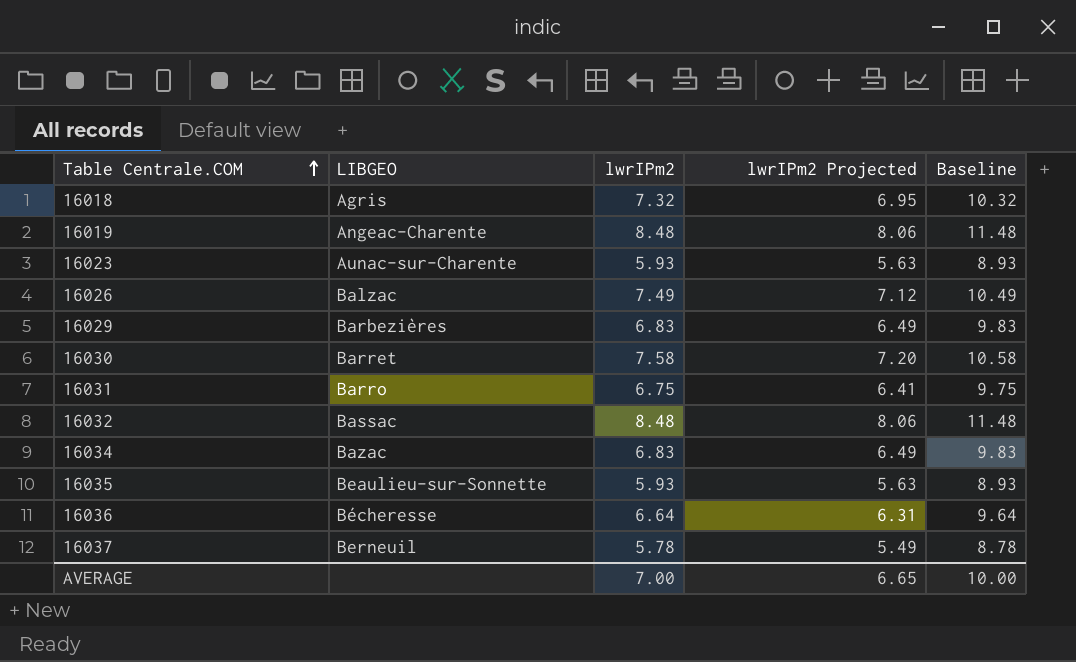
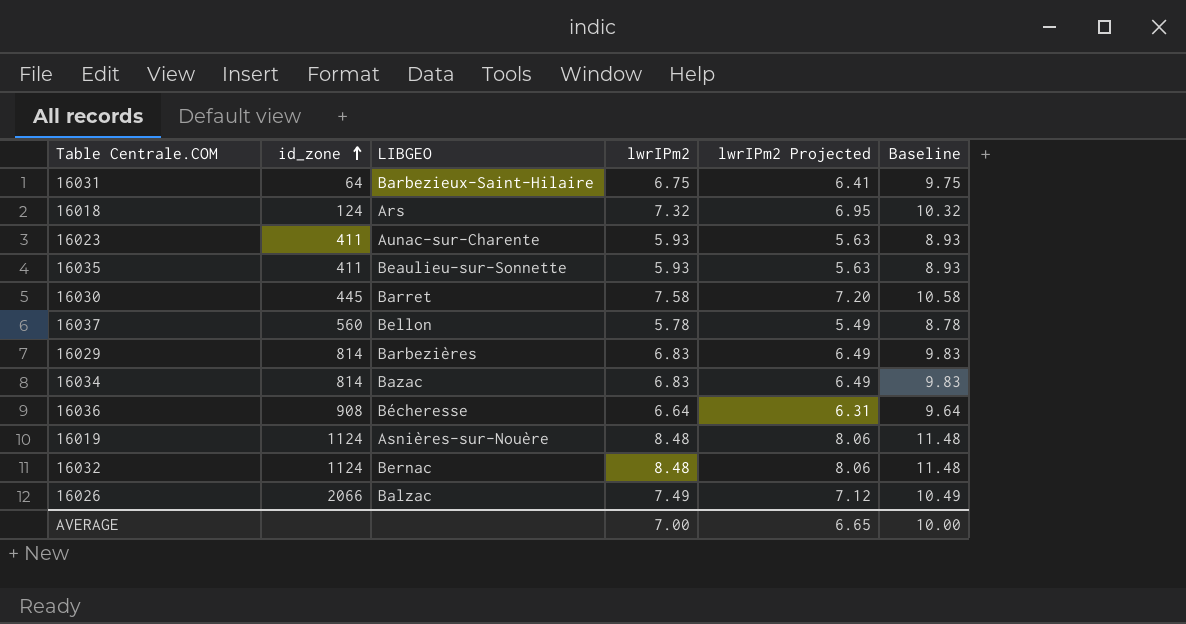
row order: Table Centrale.COM ascending -> id_zone ascending
column id_zone | position: none -> 2
16031 | LIBGEO: Barro -> Barbezieux-Saint-Hilaire
16018 | LIBGEO: Agris -> Ars
16037 | LIBGEO: Berneuil -> Bellon
16019 | LIBGEO: Angeac-Charente -> Asnières-sur-Nouère
16032 | LIBGEO: Bassac -> Bernac

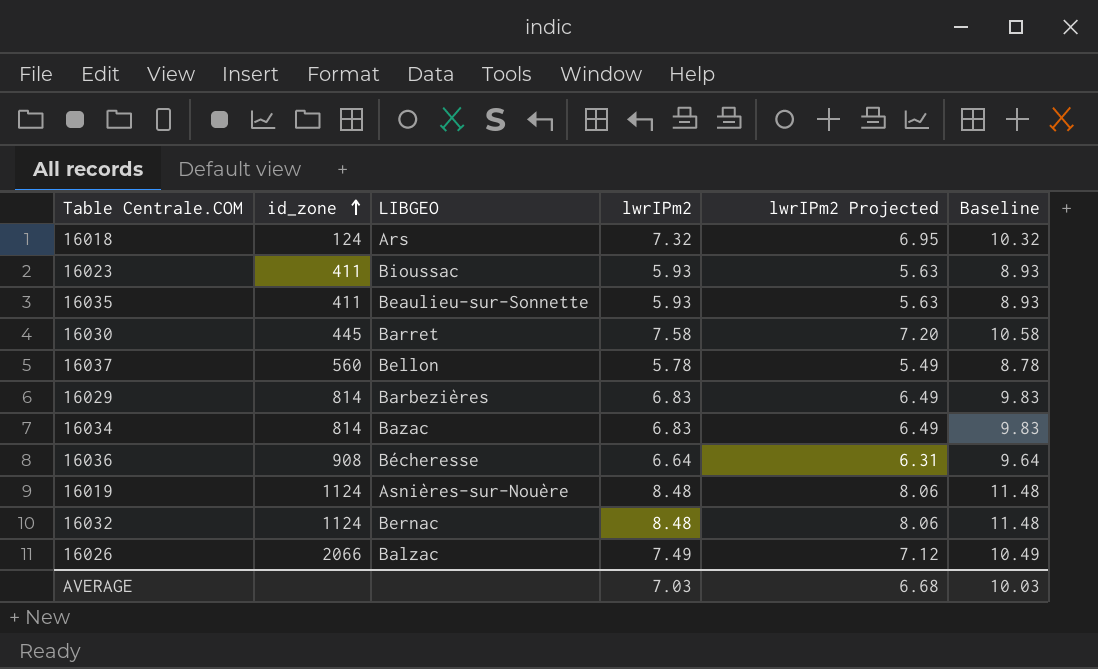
row 16031: 64 | Barbezieux-Saint-Hilaire | 6.75 | 6.41 | 9.75 -> none
16023 | LIBGEO: Aunac-sur-Charente -> Bioussac
AVERAGE | lwrIPm2: 7.00 -> 7.03
AVERAGE | lwrIPm2 Projected: 6.65 -> 6.68
AVERAGE | Baseline: 10.00 -> 10.03

